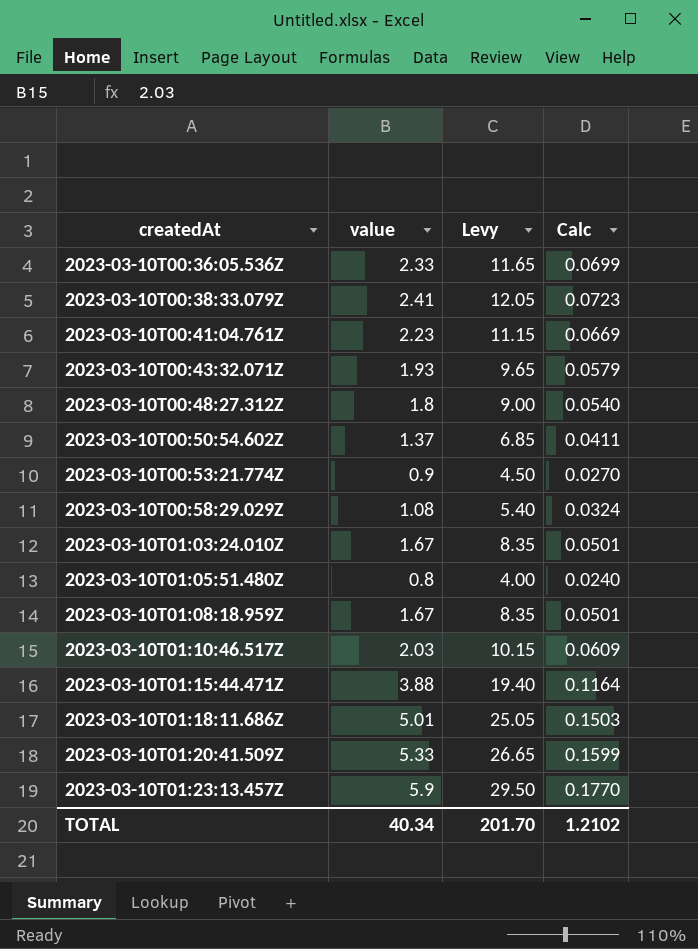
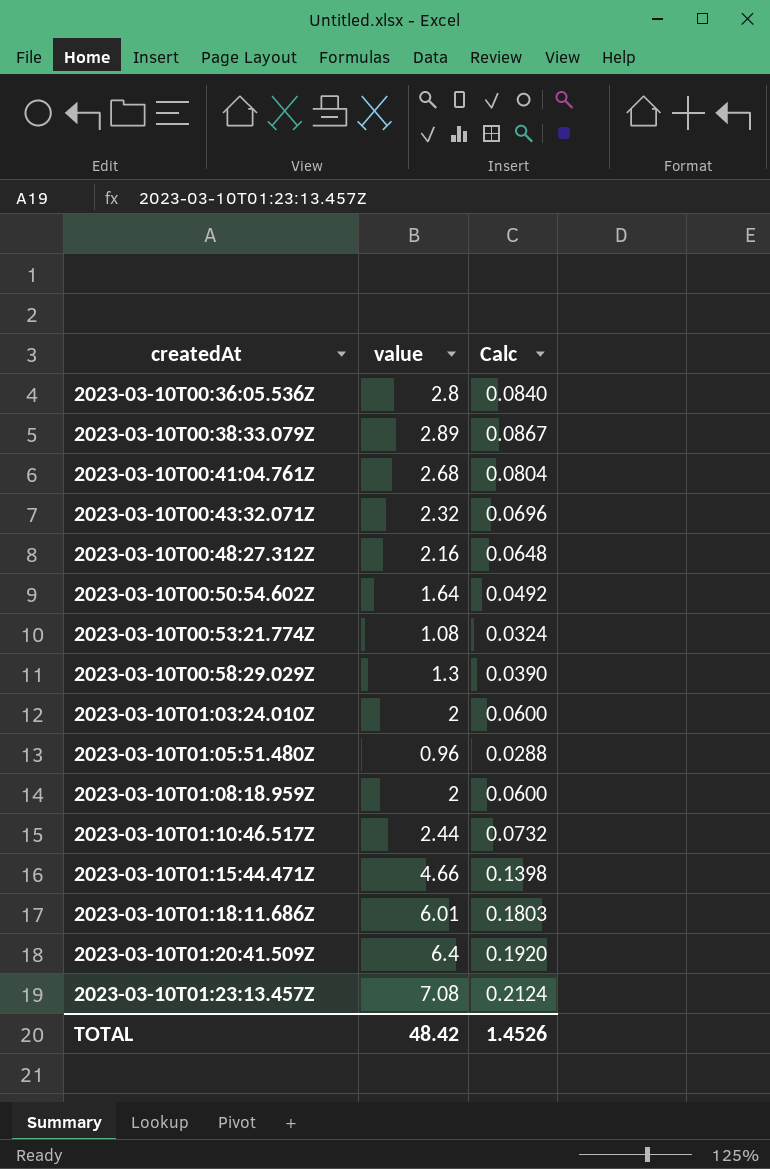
column Levy | formula: [value] * 5 -> none
2023-03-10T00:36:05.536Z | value: 2.33 -> 2.8
2023-03-10T00:36:05.536Z | Calc: 0.0699 -> 0.0840
2023-03-10T00:38:33.079Z | value: 2.41 -> 2.89
2023-03-10T00:38:33.079Z | Calc: 0.0723 -> 0.0867
2023-03-10T00:41:04.761Z | value: 2.23 -> 2.68
2023-03-10T00:41:04.761Z | Calc: 0.0669 -> 0.0804
2023-03-10T00:43:32.071Z | value: 1.93 -> 2.32
2023-03-10T00:43:32.071Z | Calc: 0.0579 -> 0.0696
2023-03-10T00:48:27.312Z | value: 1.8 -> 2.16
2023-03-10T00:48:27.312Z | Calc: 0.0540 -> 0.0648
2023-03-10T00:50:54.602Z | value: 1.37 -> 1.64
2023-03-10T00:50:54.602Z | Calc: 0.0411 -> 0.0492
2023-03-10T00:53:21.774Z | value: 0.9 -> 1.08
2023-03-10T00:53:21.774Z | Calc: 0.0270 -> 0.0324
2023-03-10T00:58:29.029Z | value: 1.08 -> 1.3
2023-03-10T00:58:29.029Z | Calc: 0.0324 -> 0.0390
2023-03-10T01:03:24.010Z | value: 1.67 -> 2
2023-03-10T01:03:24.010Z | Calc: 0.0501 -> 0.0600
2023-03-10T01:05:51.480Z | value: 0.8 -> 0.96
2023-03-10T01:05:51.480Z | Calc: 0.0240 -> 0.0288
2023-03-10T01:08:18.959Z | value: 1.67 -> 2
2023-03-10T01:08:18.959Z | Calc: 0.0501 -> 0.0600
2023-03-10T01:10:46.517Z | value: 2.03 -> 2.44
2023-03-10T01:10:46.517Z | Calc: 0.0609 -> 0.0732
2023-03-10T01:15:44.471Z | value: 3.88 -> 4.66
2023-03-10T01:15:44.471Z | Calc: 0.1164 -> 0.1398
2023-03-10T01:18:11.686Z | value: 5.01 -> 6.01
2023-03-10T01:18:11.686Z | Calc: 0.1503 -> 0.1803
2023-03-10T01:20:41.509Z | value: 5.33 -> 6.4
2023-03-10T01:20:41.509Z | Calc: 0.1599 -> 0.1920
2023-03-10T01:23:13.457Z | value: 5.9 -> 7.08
2023-03-10T01:23:13.457Z | Calc: 0.1770 -> 0.2124
TOTAL | value: 40.34 -> 48.42
TOTAL | Calc: 1.2102 -> 1.4526

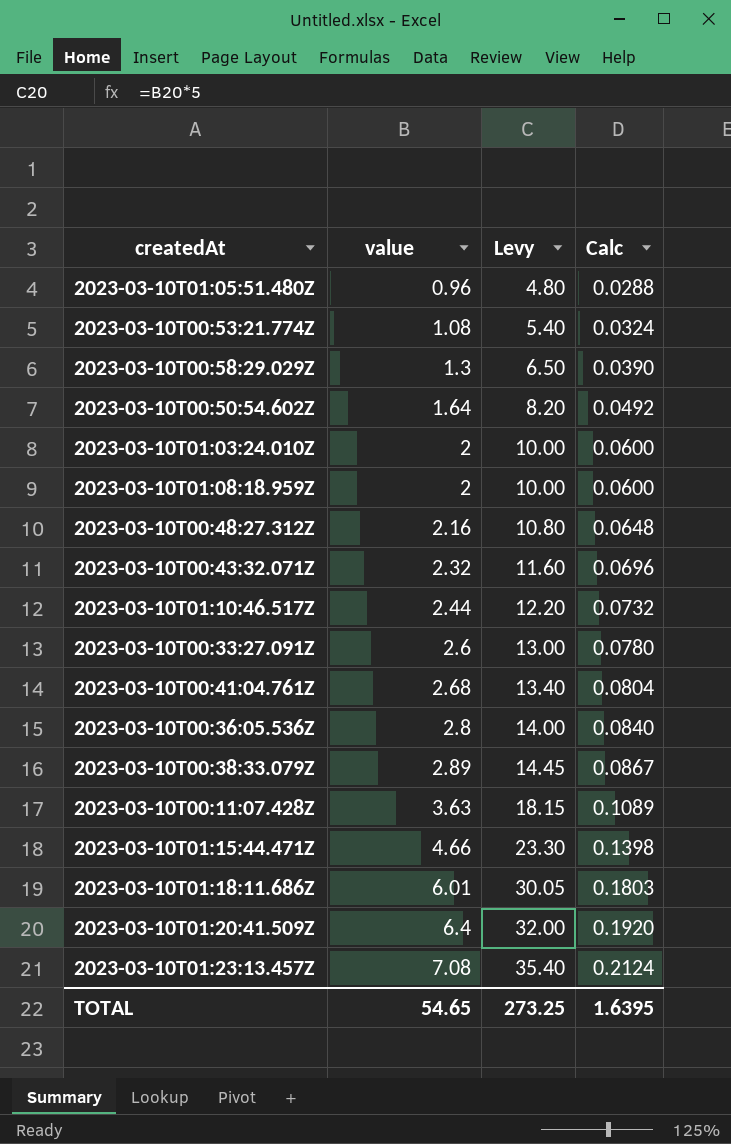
row order: createdAt ascending -> value ascending
column Levy | formula: none -> [value] * 5
row 2023-03-10T00:33:27.091Z: none -> 2.6 | 13.00 | 0.0780
row 2023-03-10T00:11:07.428Z: none -> 3.63 | 18.15 | 0.1089
TOTAL | value: 48.42 -> 54.65
TOTAL | Calc: 1.4526 -> 1.6395

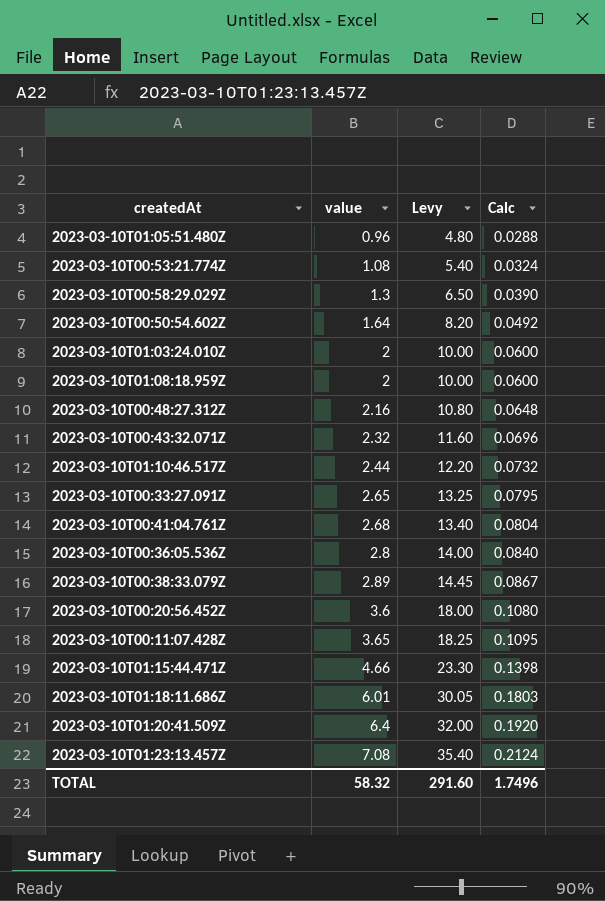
2023-03-10T00:33:27.091Z | value: 2.6 -> 2.65
2023-03-10T00:33:27.091Z | Levy: 13.00 -> 13.25
2023-03-10T00:33:27.091Z | Calc: 0.0780 -> 0.0795
row 2023-03-10T00:20:56.452Z: none -> 3.6 | 18.00 | 0.1080
2023-03-10T00:11:07.428Z | value: 3.63 -> 3.65
2023-03-10T00:11:07.428Z | Levy: 18.15 -> 18.25
2023-03-10T00:11:07.428Z | Calc: 0.1089 -> 0.1095
TOTAL | value: 54.65 -> 58.32
TOTAL | Levy: 273.25 -> 291.60
TOTAL | Calc: 1.6395 -> 1.7496

